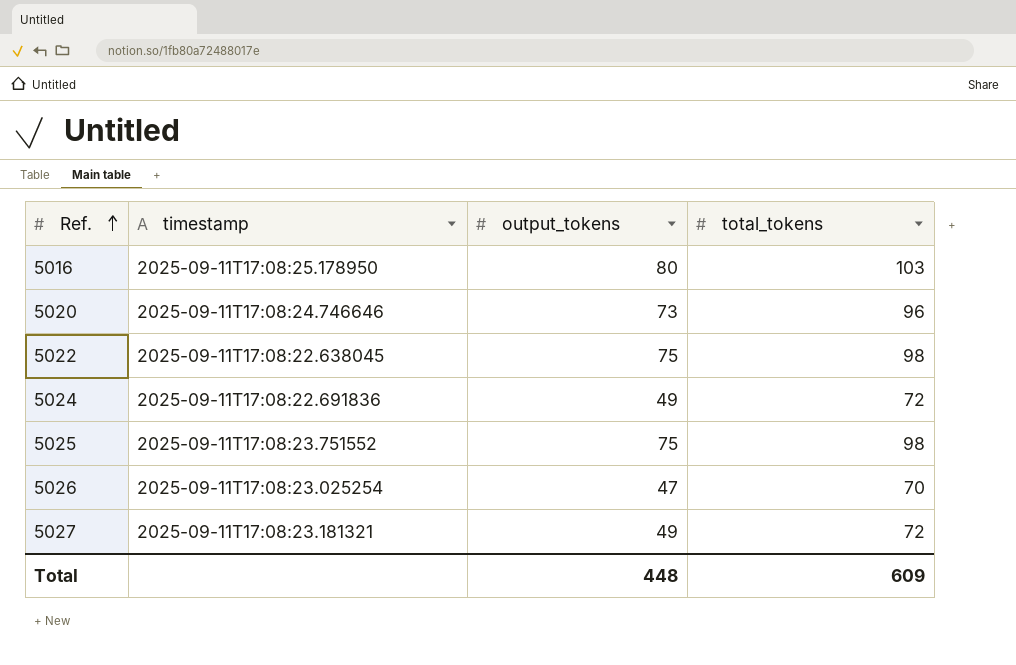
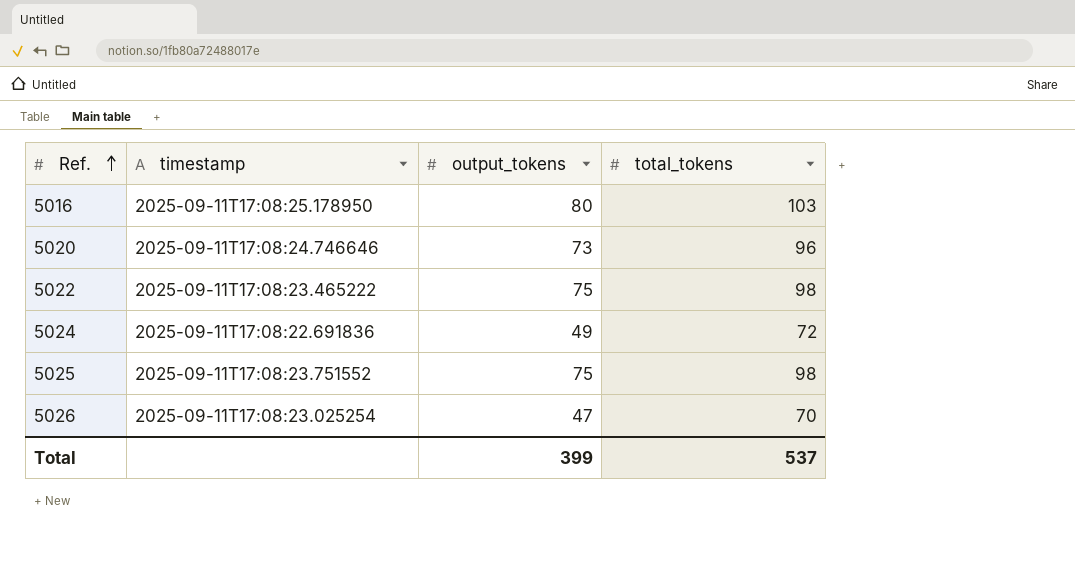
row 5027: 2025-09-11T17:08:23.181321 | 49 | 72 -> none
5022 | timestamp: 2025-09-11T17:08:22.638045 -> 2025-09-11T17:08:23.465222
Total | output_tokens: 448 -> 399
Total | total_tokens: 609 -> 537

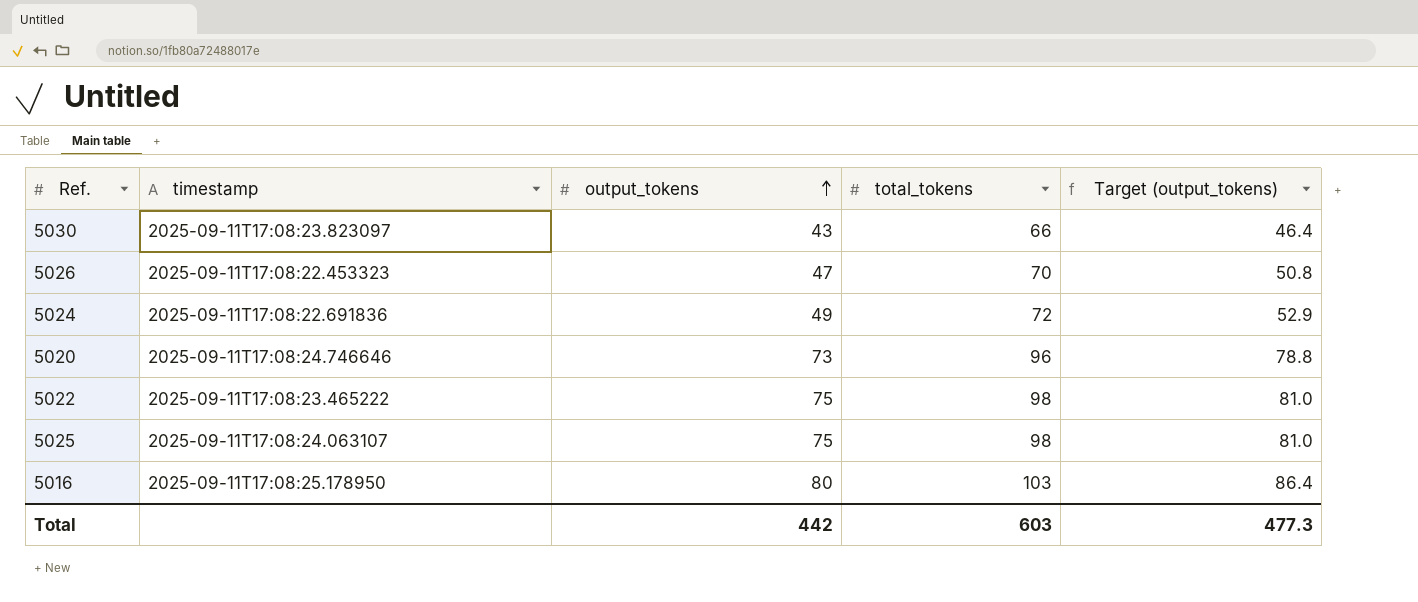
row order: Ref. ascending -> output_tokens ascending
column Target (output_tokens) | formula: none -> [output_tokens] * 1.08
row 5030: none -> 2025-09-11T17:08:23.823097 | 43 | 66 | 46.4
5026 | timestamp: 2025-09-11T17:08:23.025254 -> 2025-09-11T17:08:22.453323
5025 | timestamp: 2025-09-11T17:08:23.751552 -> 2025-09-11T17:08:24.063107
Total | output_tokens: 399 -> 442
Total | total_tokens: 537 -> 603

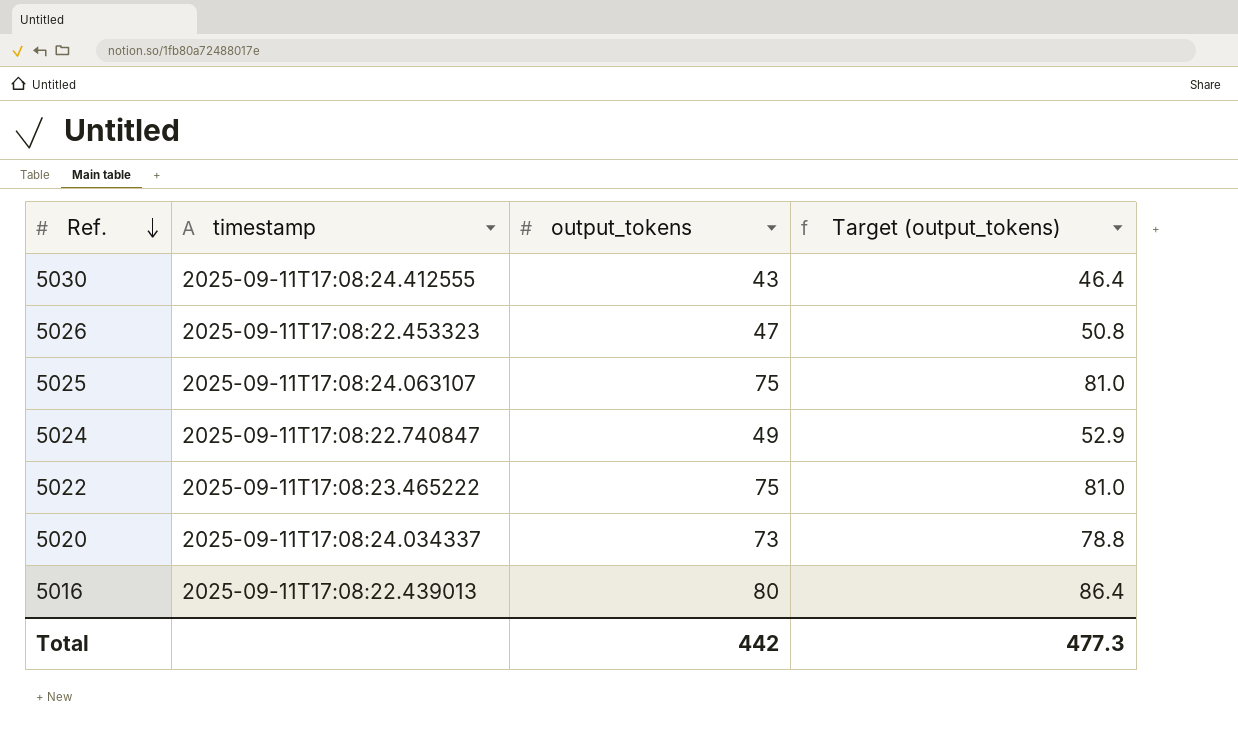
row order: output_tokens ascending -> Ref. descending
column total_tokens | position: 4 -> none
5030 | timestamp: 2025-09-11T17:08:23.823097 -> 2025-09-11T17:08:24.412555
5024 | timestamp: 2025-09-11T17:08:22.691836 -> 2025-09-11T17:08:22.740847
5020 | timestamp: 2025-09-11T17:08:24.746646 -> 2025-09-11T17:08:24.034337
5016 | timestamp: 2025-09-11T17:08:25.178950 -> 2025-09-11T17:08:22.439013

